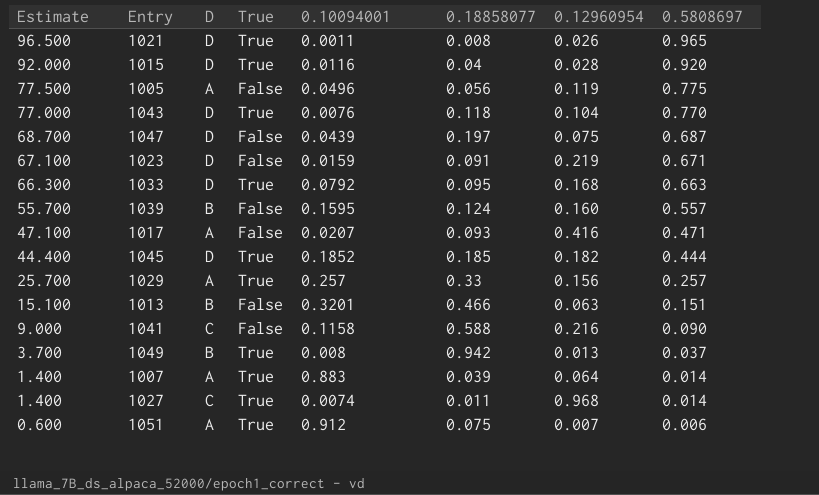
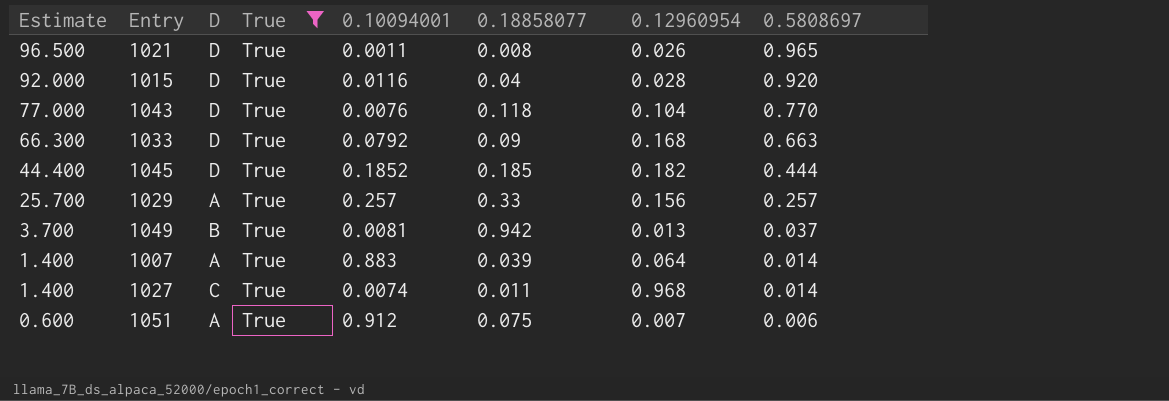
filter: none -> True = True
1033 | 0.18858077: 0.095 -> 0.09
1049 | 0.10094001: 0.008 -> 0.0081

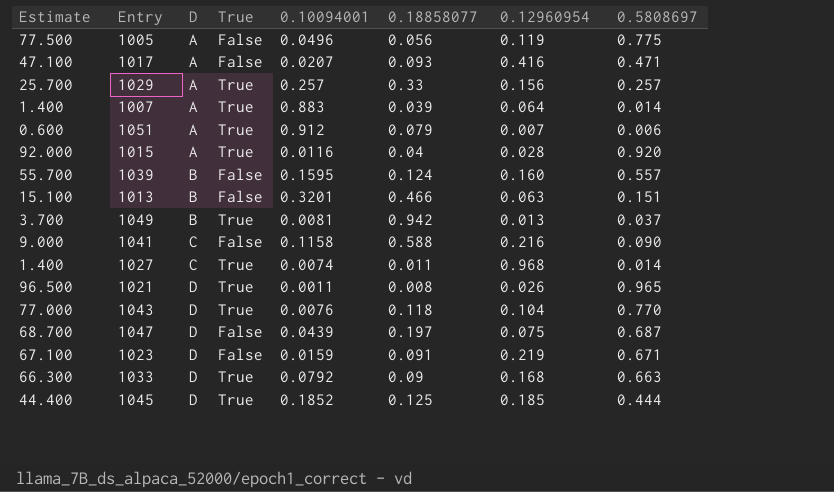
filter: True = True -> none
row order: Estimate descending -> D ascending
1051 | 0.18858077: 0.075 -> 0.079
1015 | D: D -> A
1045 | 0.18858077: 0.185 -> 0.125
1045 | 0.12960954: 0.182 -> 0.185

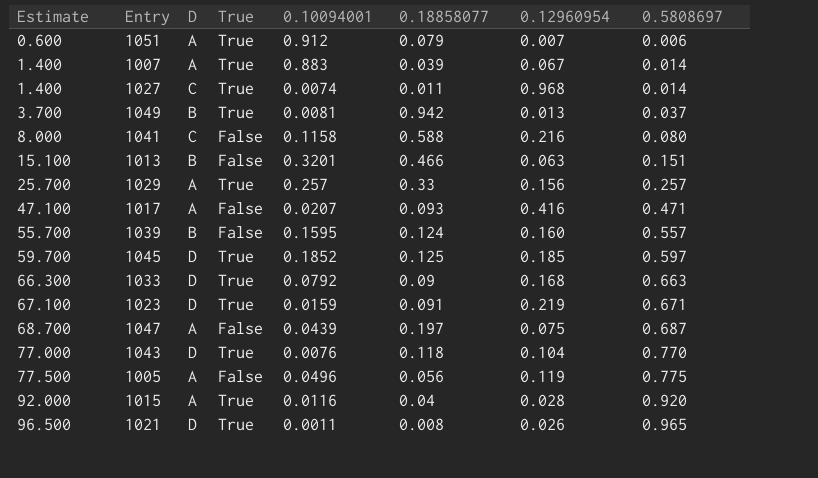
row order: D ascending -> Estimate ascending
1007 | 0.12960954: 0.064 -> 0.067
1041 | Estimate: 9.000 -> 8.000
1041 | 0.5808697: 0.090 -> 0.080
1045 | Estimate: 44.400 -> 59.700
1045 | 0.5808697: 0.444 -> 0.597
1023 | True: False -> True
1047 | D: D -> A

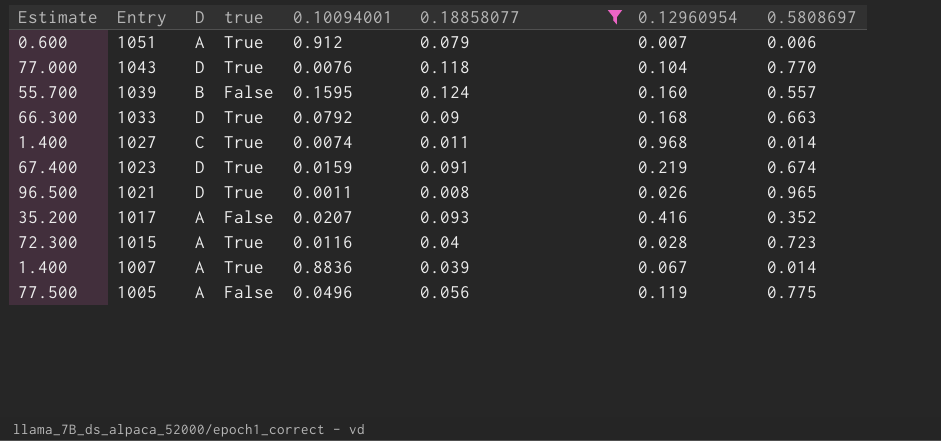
filter: none -> 0.18858077 <= 0.124
row order: Estimate ascending -> Entry descending
column name: True -> true
1023 | Estimate: 67.100 -> 67.400
1023 | 0.5808697: 0.671 -> 0.674
1017 | Estimate: 47.100 -> 35.200
1017 | 0.5808697: 0.471 -> 0.352
1015 | Estimate: 92.000 -> 72.300
1015 | 0.5808697: 0.920 -> 0.723
1007 | 0.10094001: 0.883 -> 0.8836

